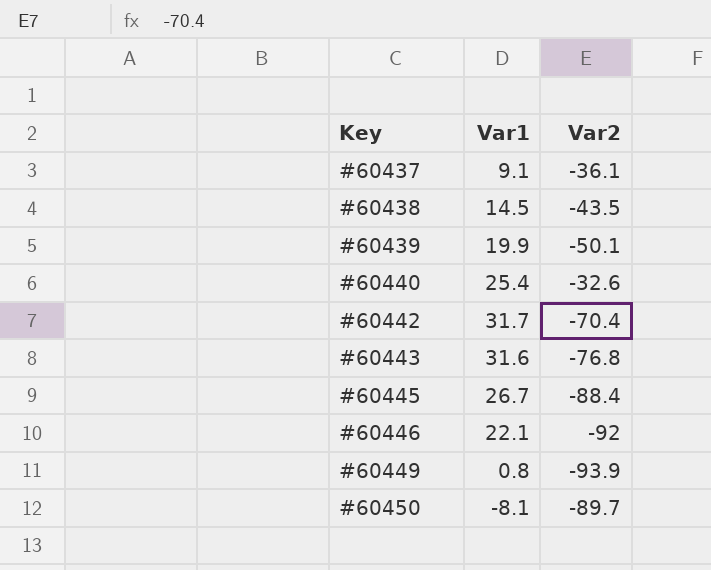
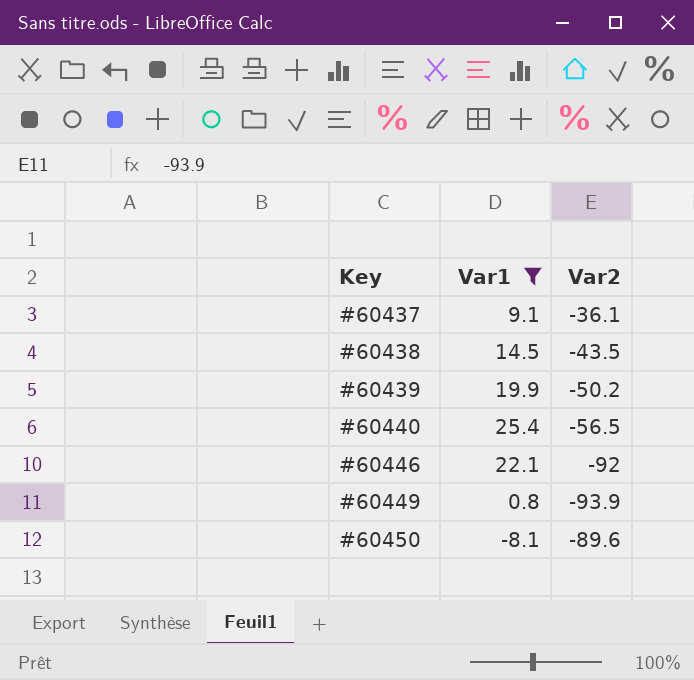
filter: none -> Var1 <= 25.4
#60439 | Var2: -50.1 -> -50.2
#60440 | Var2: -32.6 -> -56.5
#60450 | Var2: -89.7 -> -89.6

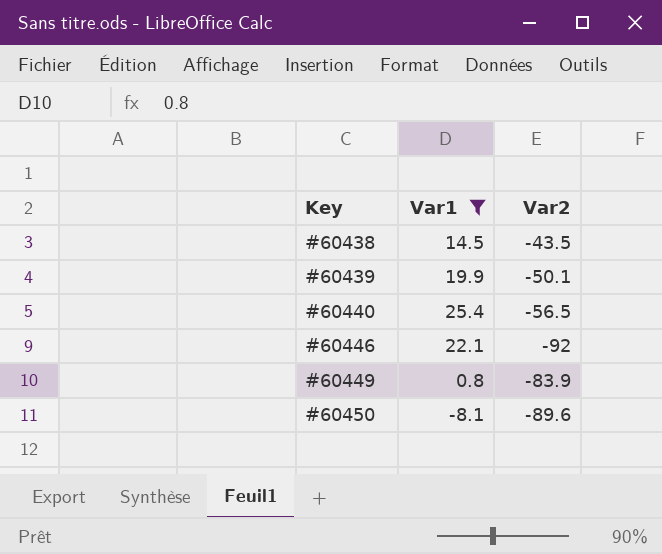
row #60437: 9.1 | -36.1 -> none
#60439 | Var2: -50.2 -> -50.1
#60449 | Var2: -93.9 -> -83.9

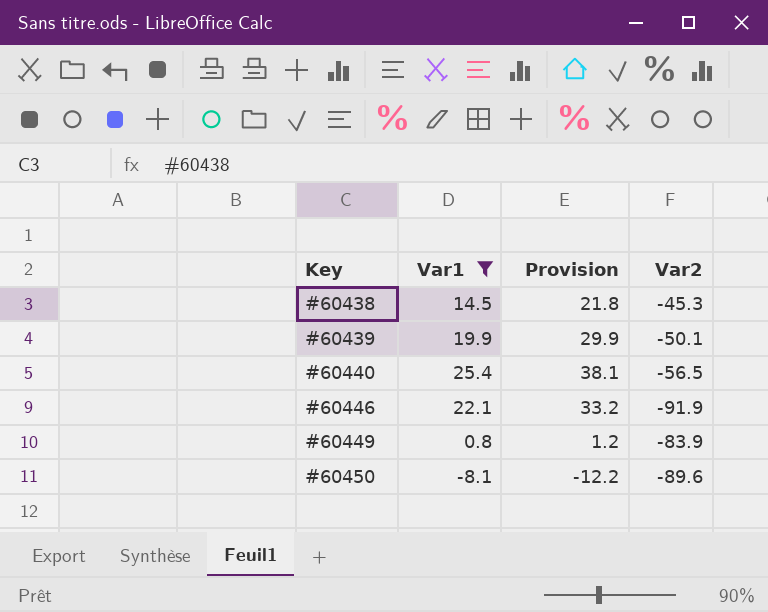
column Provision | formula: none -> [Var1] * 1.5
#60438 | Var2: -43.5 -> -45.3
#60446 | Var2: -92 -> -91.9

